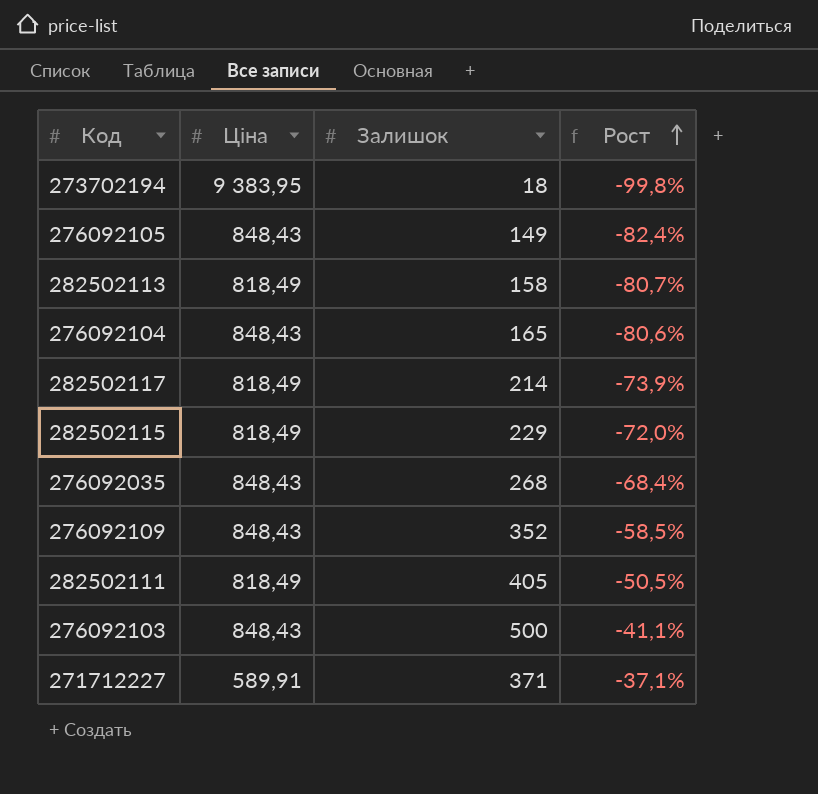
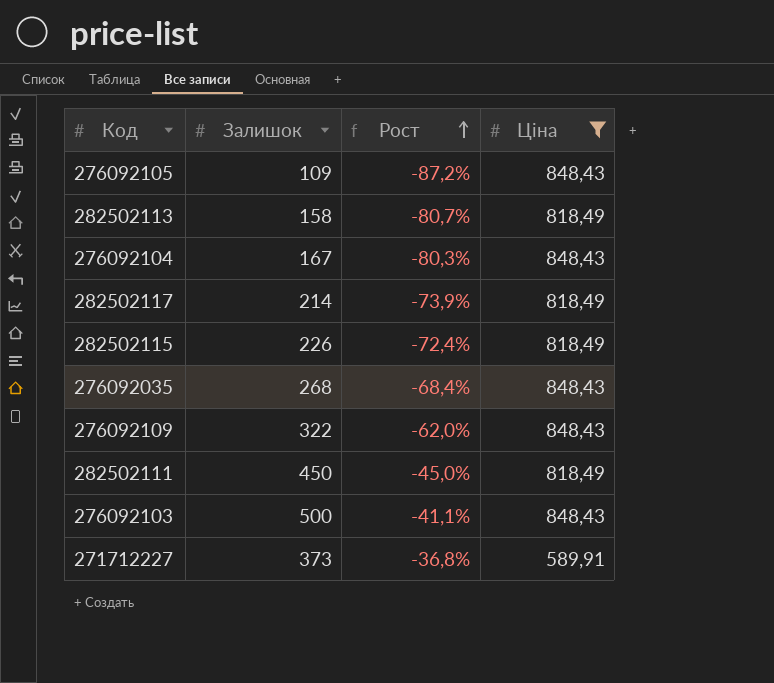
filter: none -> Ціна != 9 383,95
column Ціна | position: 2 -> 4
276092105 | Залишок: 149 -> 109
276092105 | Рост: -82,4% -> -87,2%
276092104 | Залишок: 165 -> 167
276092104 | Рост: -80,6% -> -80,3%
282502115 | Залишок: 229 -> 226
282502115 | Рост: -72,0% -> -72,4%
276092109 | Залишок: 352 -> 322
276092109 | Рост: -58,5% -> -62,0%
282502111 | Залишок: 405 -> 450
282502111 | Рост: -50,5% -> -45,0%
271712227 | Залишок: 371 -> 373
271712227 | Рост: -37,1% -> -36,8%

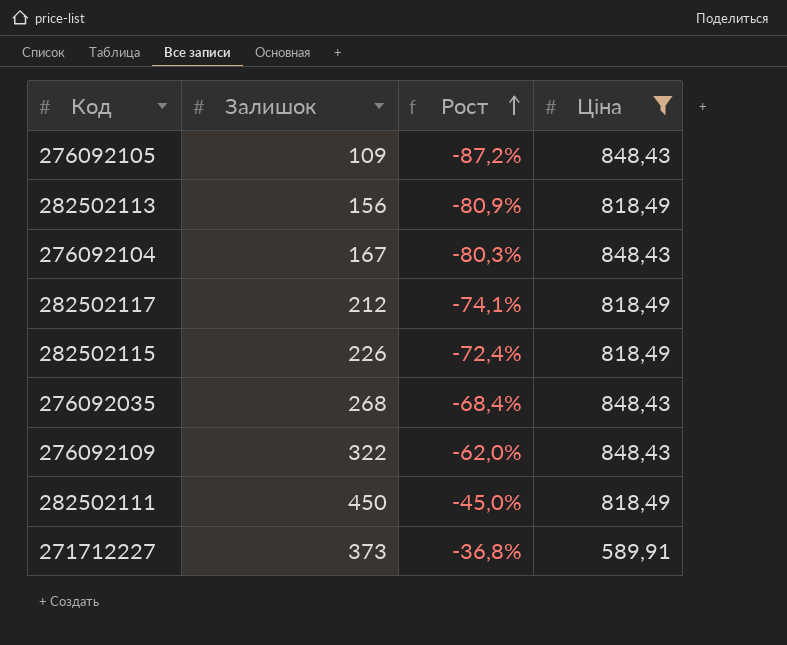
row 276092103: 500 | -41,1% | 848,43 -> none
282502113 | Залишок: 158 -> 156
282502113 | Рост: -80,7% -> -80,9%
282502117 | Залишок: 214 -> 212
282502117 | Рост: -73,9% -> -74,1%

